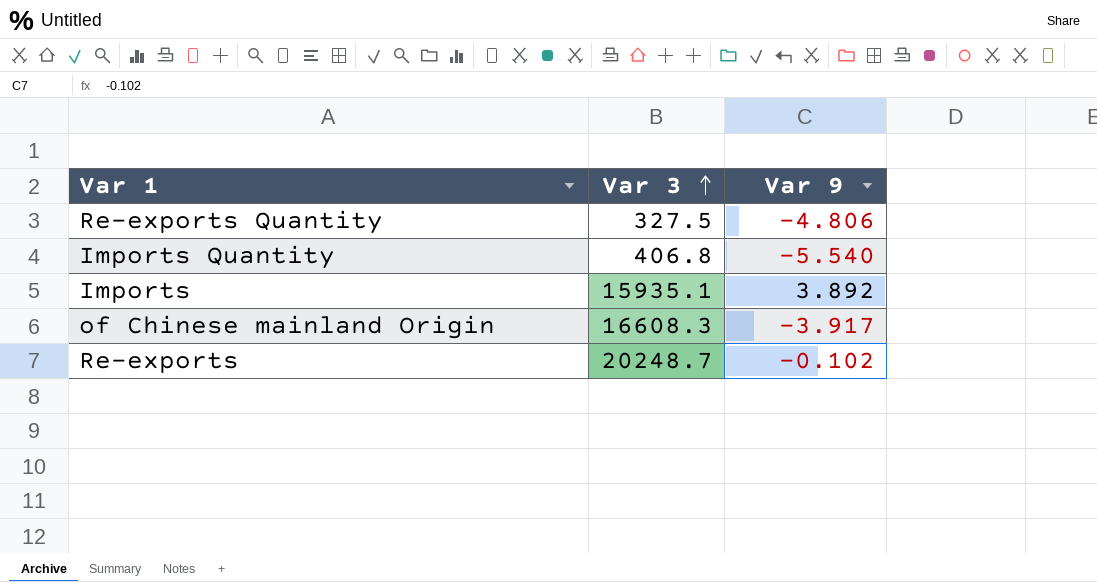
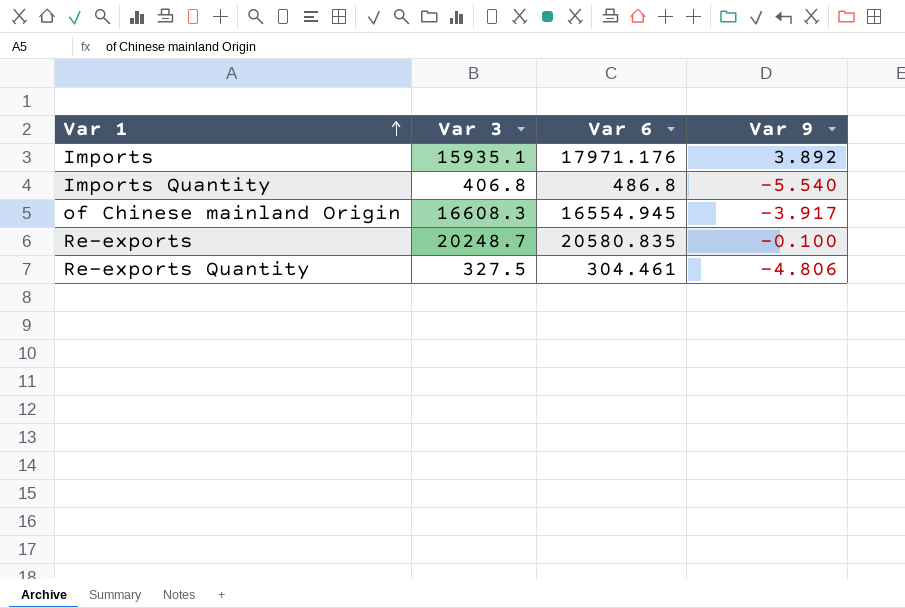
row order: Var 3 ascending -> Var 1 ascending
column Var 6 | position: none -> 3
Re-exports | Var 9: -0.102 -> -0.100

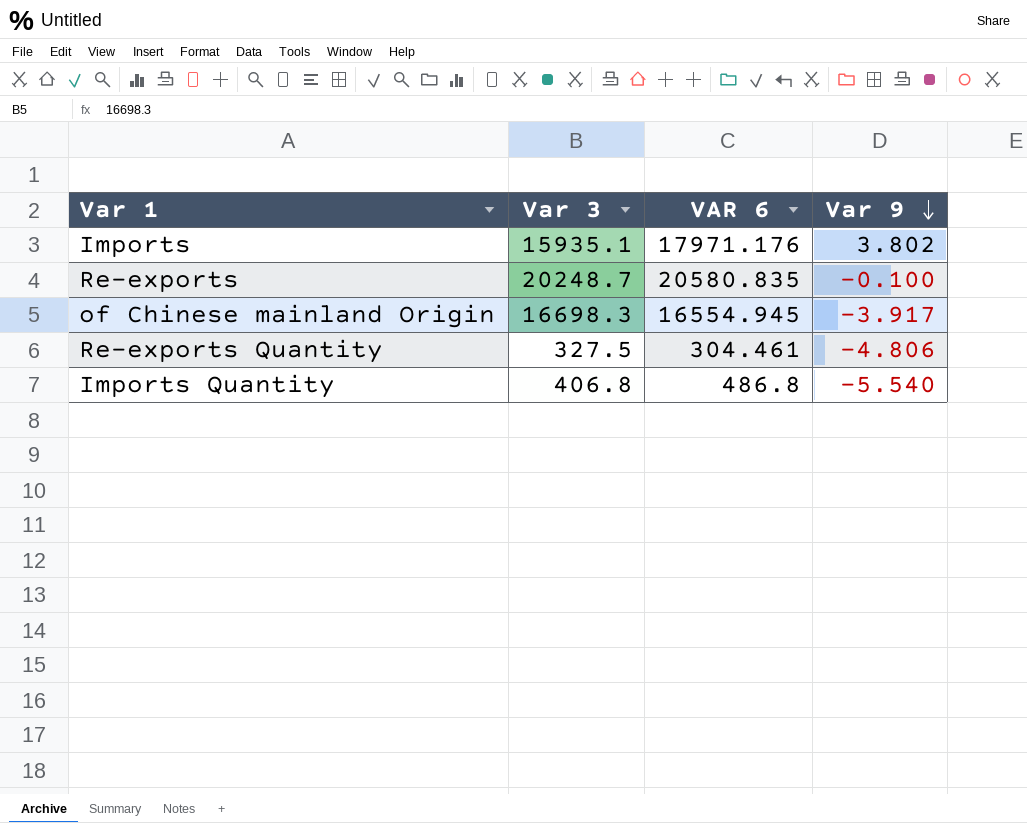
row order: Var 1 ascending -> Var 9 descending
column name: Var 6 -> VAR 6
Imports | Var 9: 3.892 -> 3.802
of Chinese mainland Origin | Var 3: 16608.3 -> 16698.3

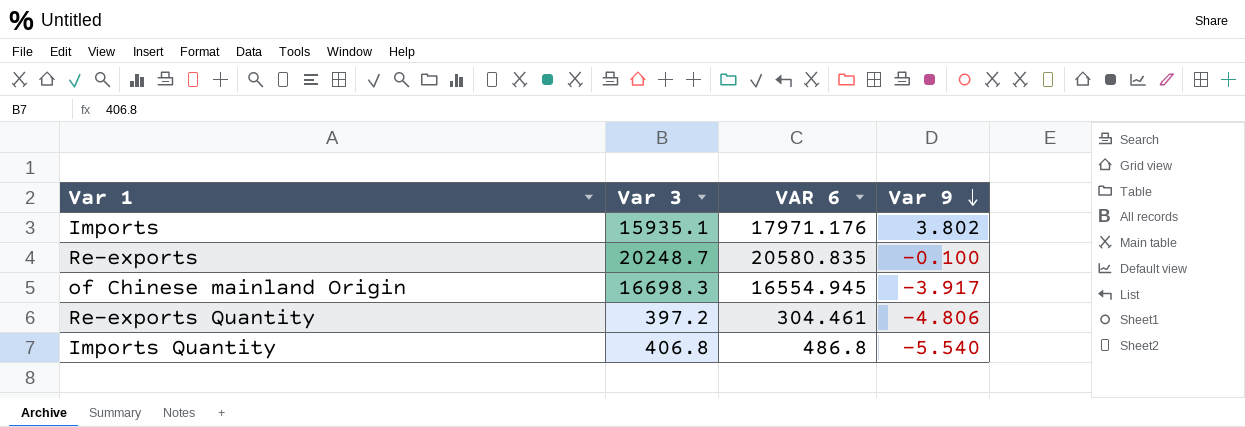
Re-exports Quantity | Var 3: 327.5 -> 397.2

